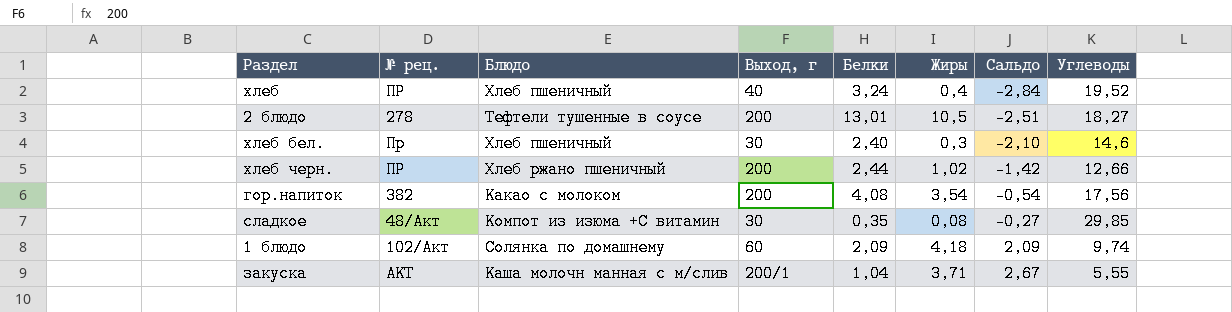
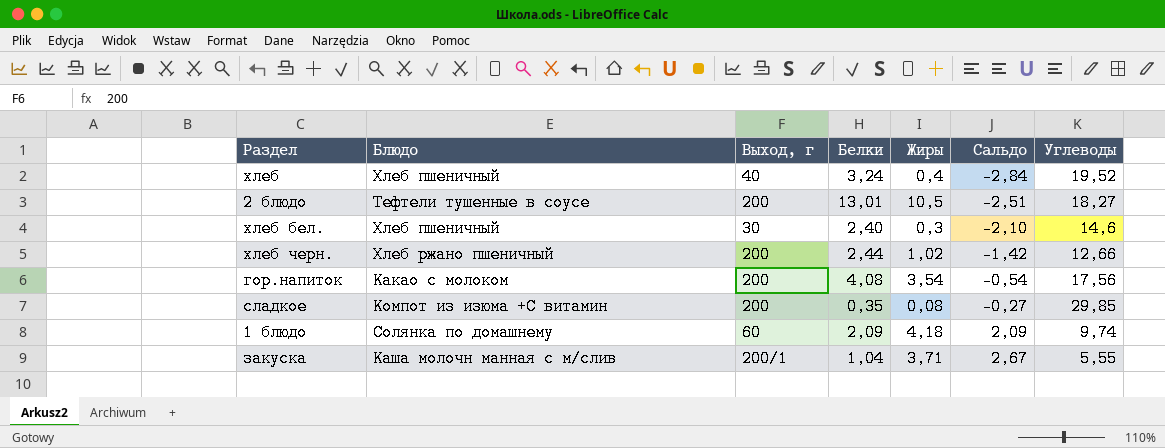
column № рец. | position: 2 -> none
сладкое | Выход, г: 30 -> 200

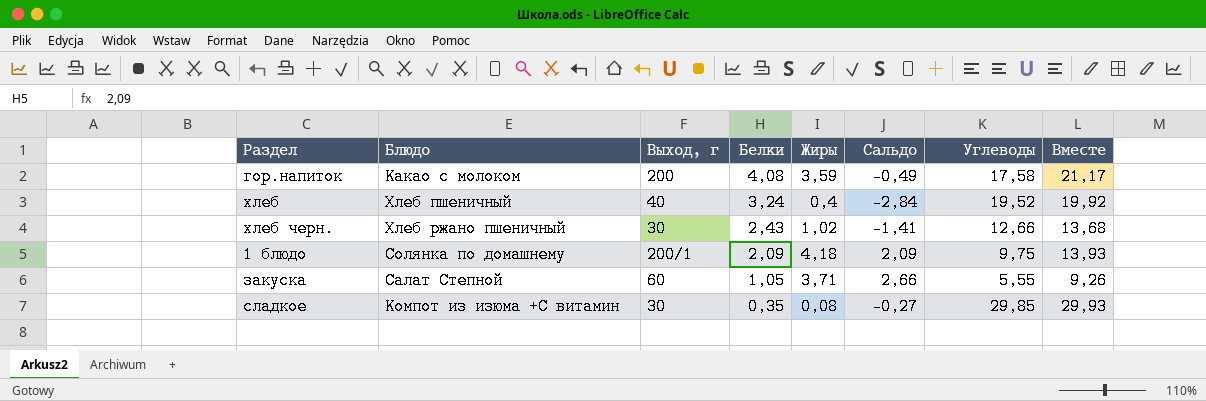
row order: Сальдо ascending -> Белки descending
column Вместе | formula: none -> [Жиры] + [Углеводы]
row 2 блюдо: Тефтели тушенные в соусе | 200 | 13,01 | 10,5 | -2,51 | 18,27 -> none
row хлеб бел.: Хлеб пшеничный | 30 | 2,40 | 0,3 | -2,10 | 14,6 -> none
гор.напиток | Жиры: 3,54 -> 3,59
гор.напиток | Сальдо: -0,54 -> -0,49
гор.напиток | Углеводы: 17,56 -> 17,58
хлеб черн. | Выход, г: 200 -> 30
хлеб черн. | Белки: 2,44 -> 2,43
хлеб черн. | Сальдо: -1,42 -> -1,41
1 блюдо | Выход, г: 60 -> 200/1
1 блюдо | Углеводы: 9,74 -> 9,75
закуска | Блюдо: Каша молочн манная с м/слив -> Салат Степной
закуска | Выход, г: 200/1 -> 60
закуска | Белки: 1,04 -> 1,05
закуска | Сальдо: 2,67 -> 2,66
сладкое | Выход, г: 200 -> 30

